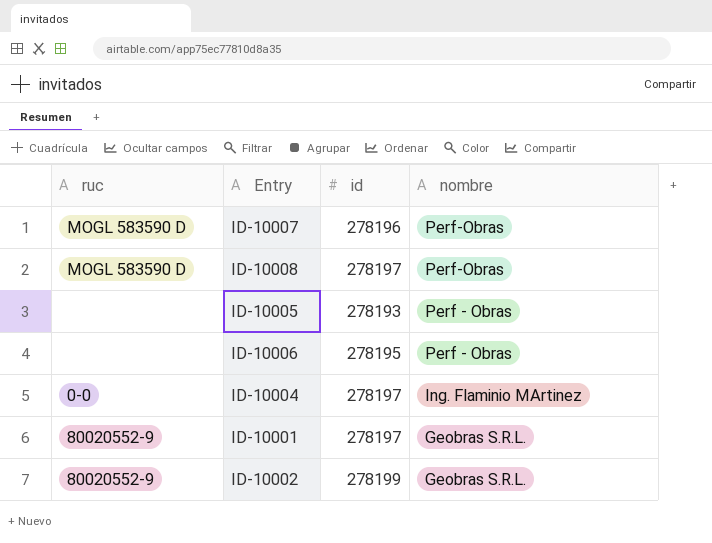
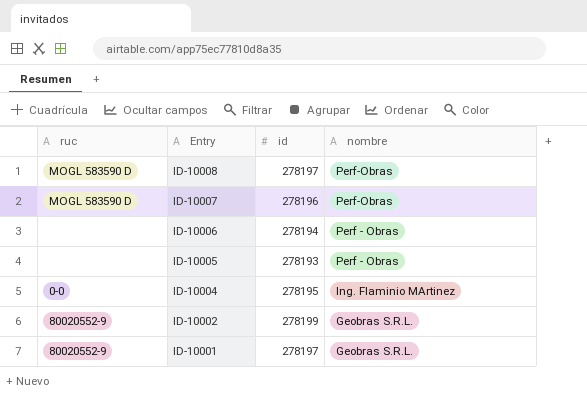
row order: nombre descending -> Entry descending
ID-10006 | id: 278195 -> 278194
ID-10004 | id: 278197 -> 278195

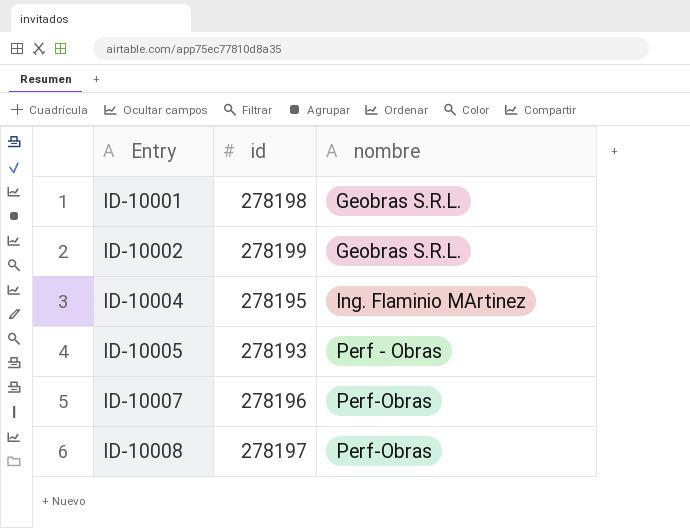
row order: Entry descending -> Entry ascending
column ruc | position: 1 -> none
row ID-10006: none | 278194 | Perf - Obras -> none
ID-10001 | id: 278197 -> 278198

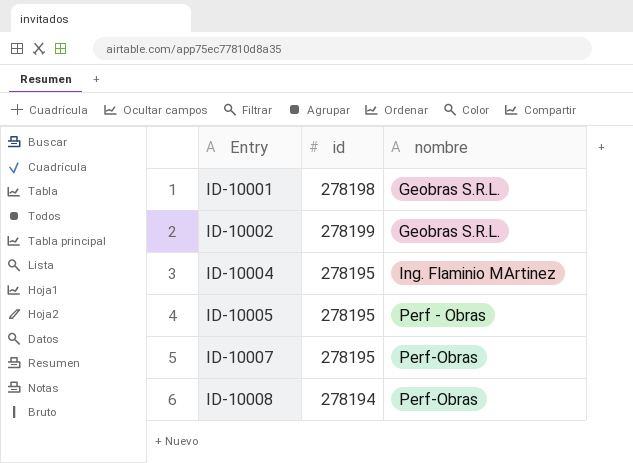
ID-10005 | id: 278193 -> 278195
ID-10007 | id: 278196 -> 278195
ID-10008 | id: 278197 -> 278194

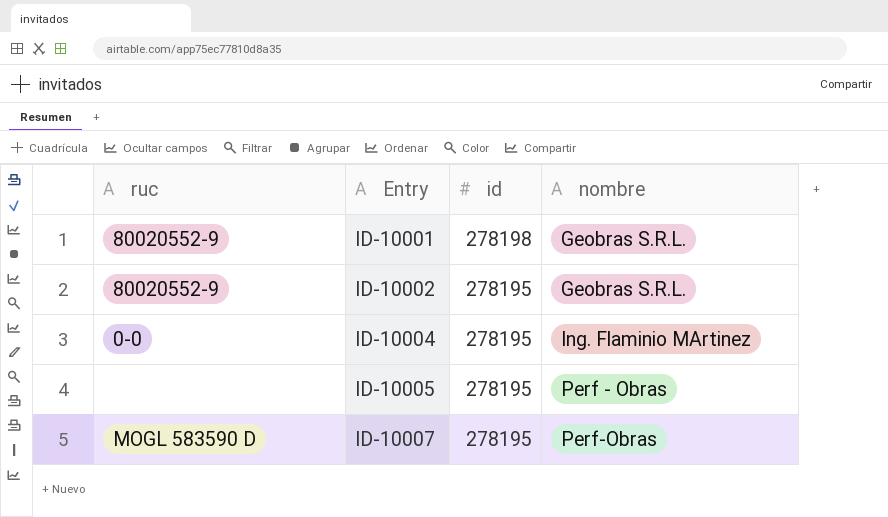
column ruc | position: none -> 1
row ID-10008: 278194 | Perf-Obras -> none
ID-10002 | id: 278199 -> 278195

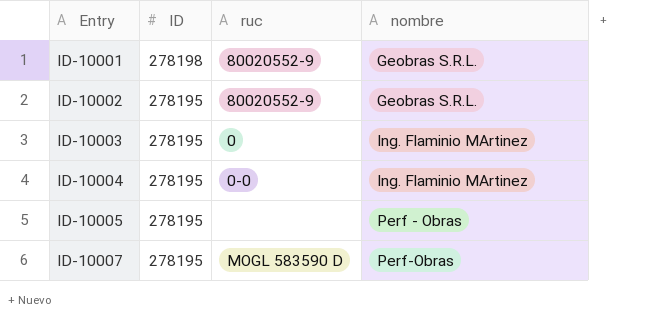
column name: id -> ID
column ruc | position: 1 -> 3
row ID-10003: none -> 278195 | 0 | Ing. Flaminio MArtinez

